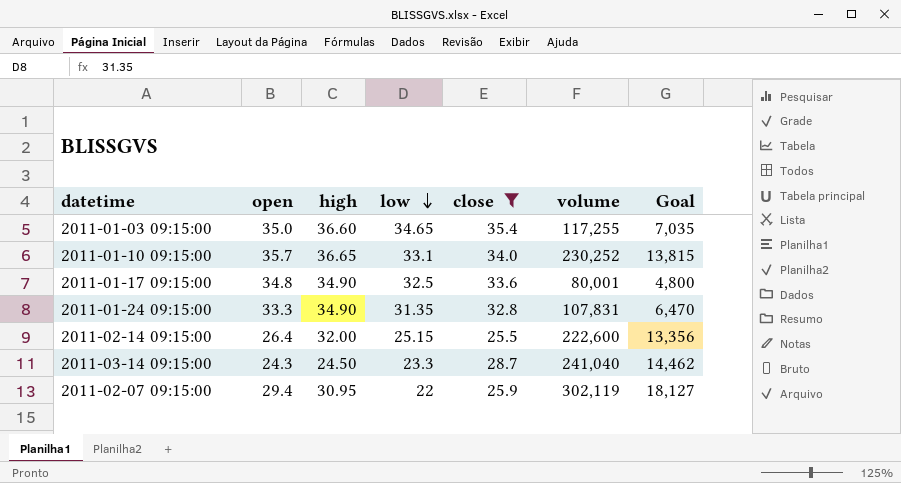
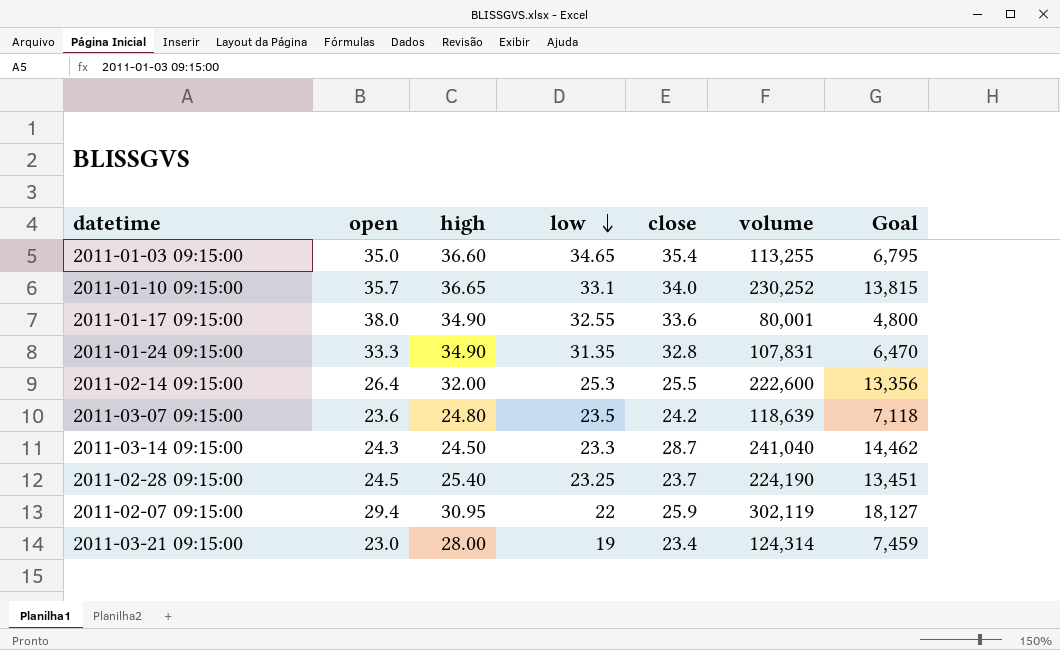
filter: close >= 25.5 -> none
2011-01-03 09:15:00 | volume: 117,255 -> 113,255
2011-01-03 09:15:00 | Goal: 7,035 -> 6,795
2011-01-17 09:15:00 | open: 34.8 -> 38.0
2011-01-17 09:15:00 | low: 32.5 -> 32.55
2011-02-14 09:15:00 | low: 25.15 -> 25.3

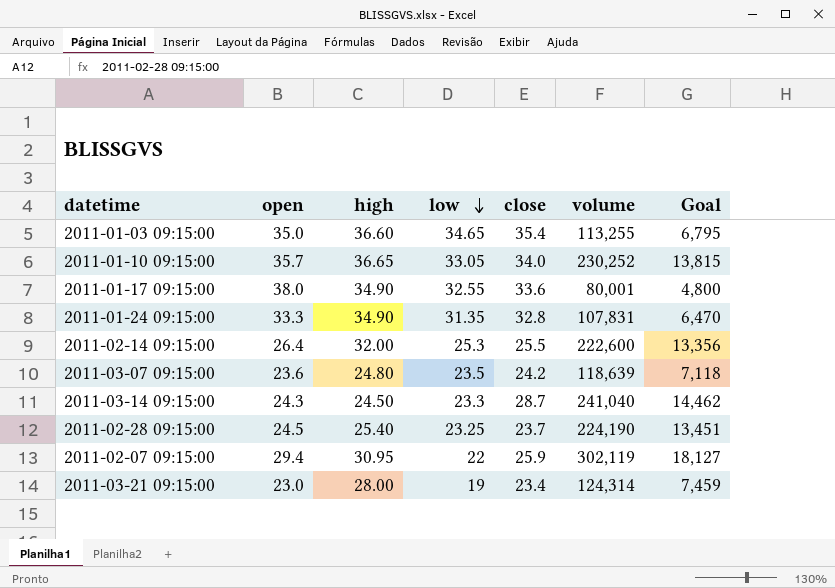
2011-01-10 09:15:00 | low: 33.1 -> 33.05

